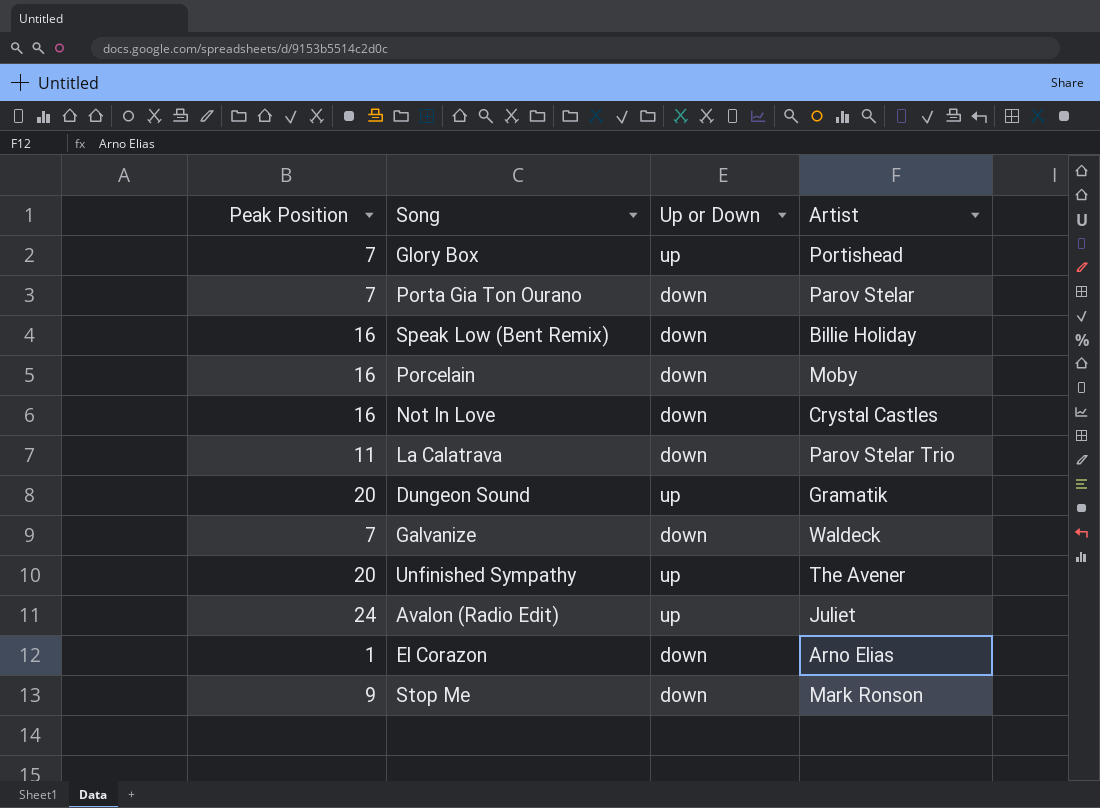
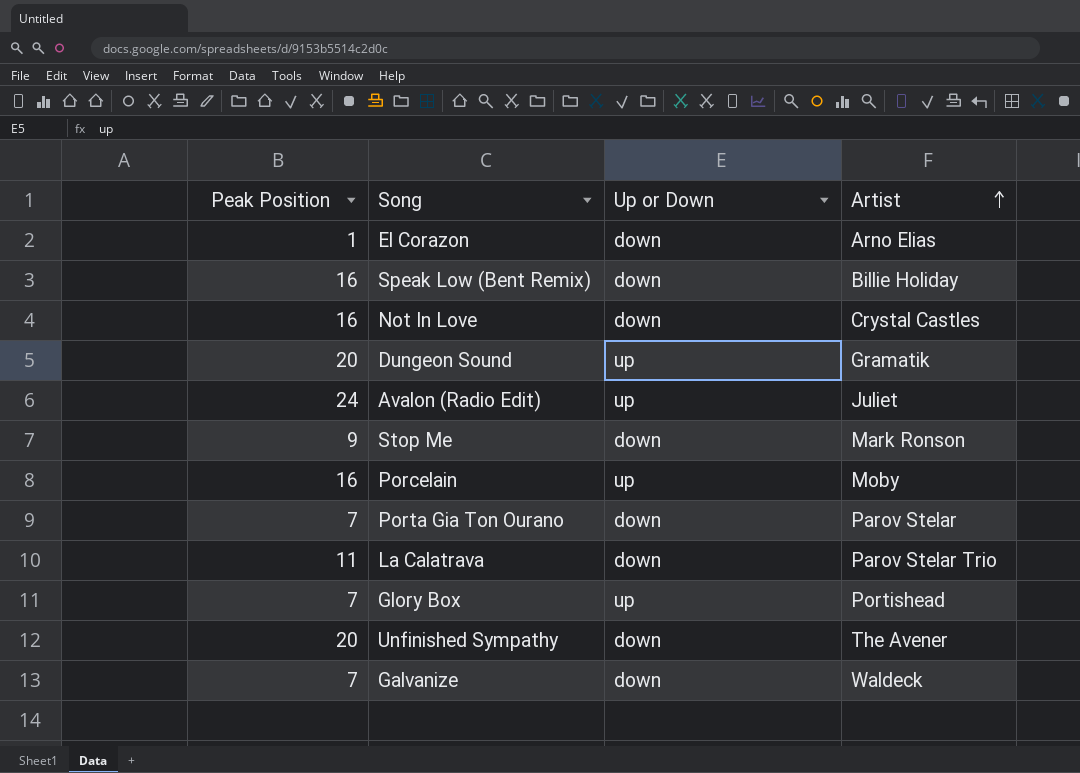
row order: none -> Artist ascending
Porcelain | Up or Down: down -> up
Unfinished Sympathy | Up or Down: up -> down

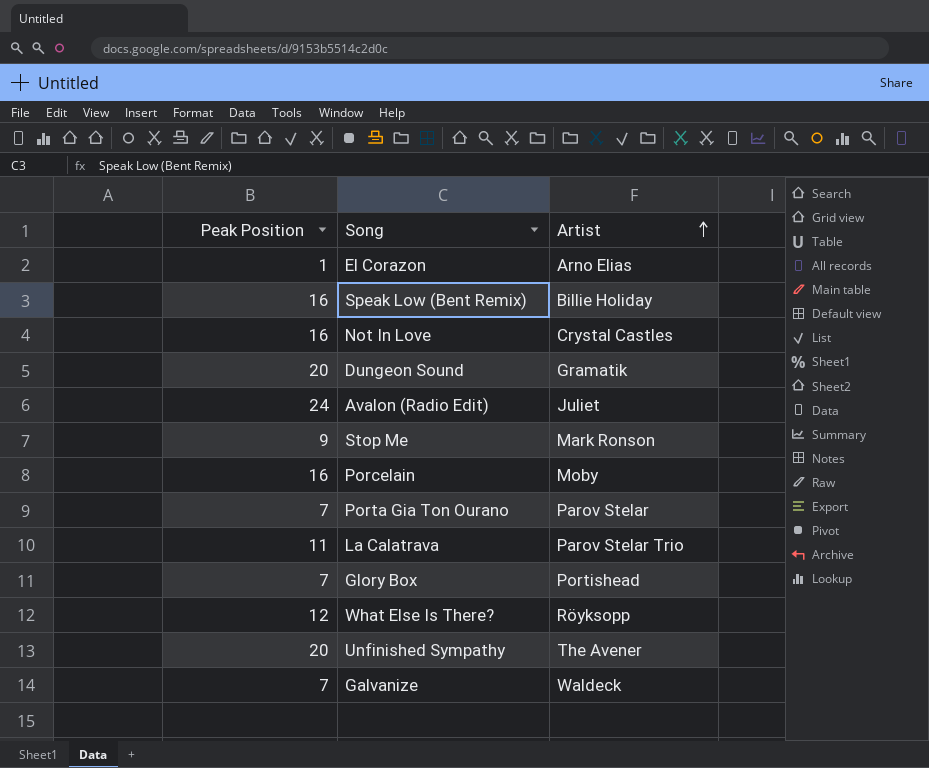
column Up or Down | position: 3 -> none
row What Else Is There?: none -> 12 | Röyksopp

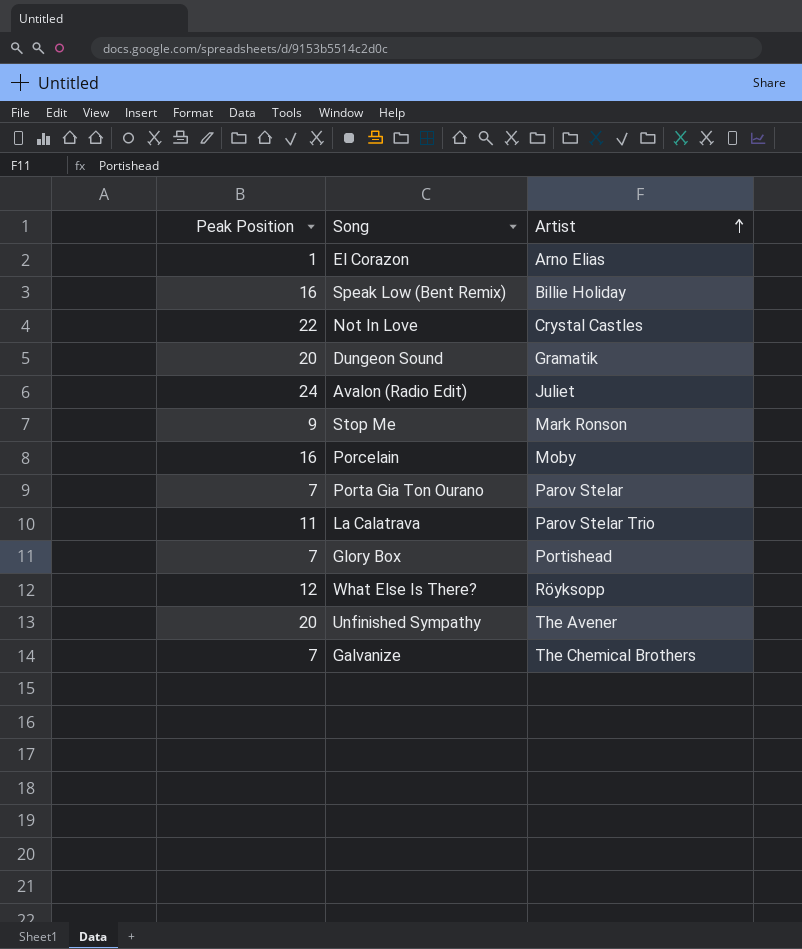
Not In Love | Peak Position: 16 -> 22
Galvanize | Artist: Waldeck -> The Chemical Brothers

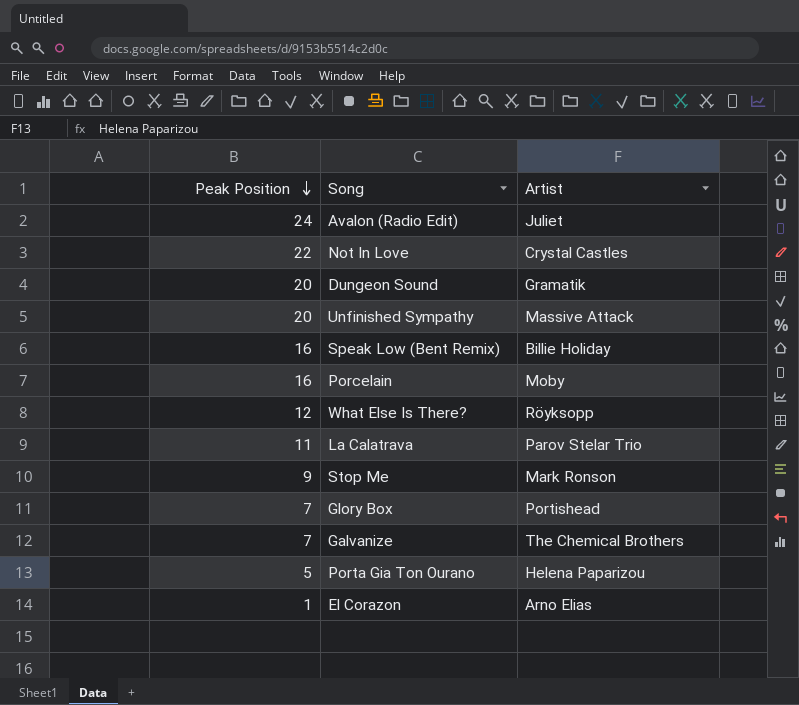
row order: Artist ascending -> Peak Position descending
Unfinished Sympathy | Artist: The Avener -> Massive Attack
Porta Gia Ton Ourano | Peak Position: 7 -> 5
Porta Gia Ton Ourano | Artist: Parov Stelar -> Helena Paparizou

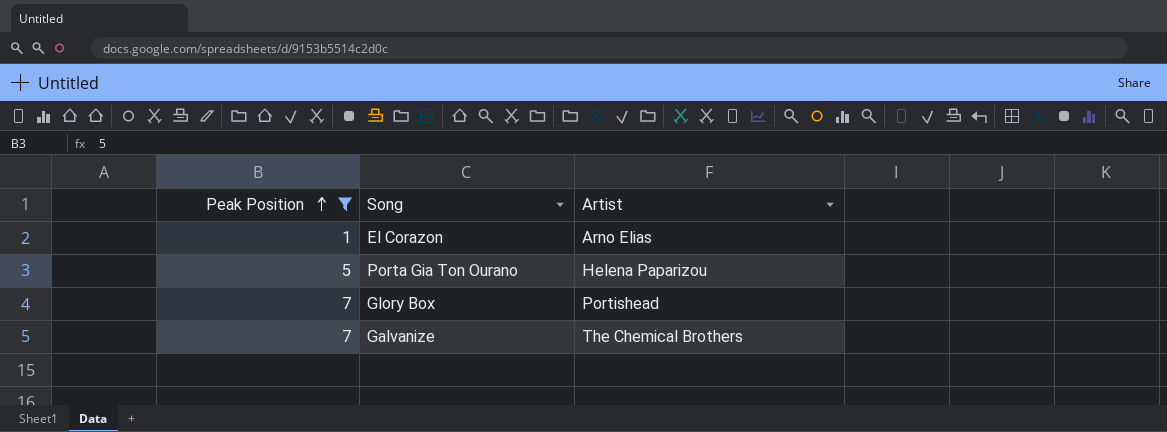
filter: none -> Peak Position <= 7
row order: Peak Position descending -> Peak Position ascending

